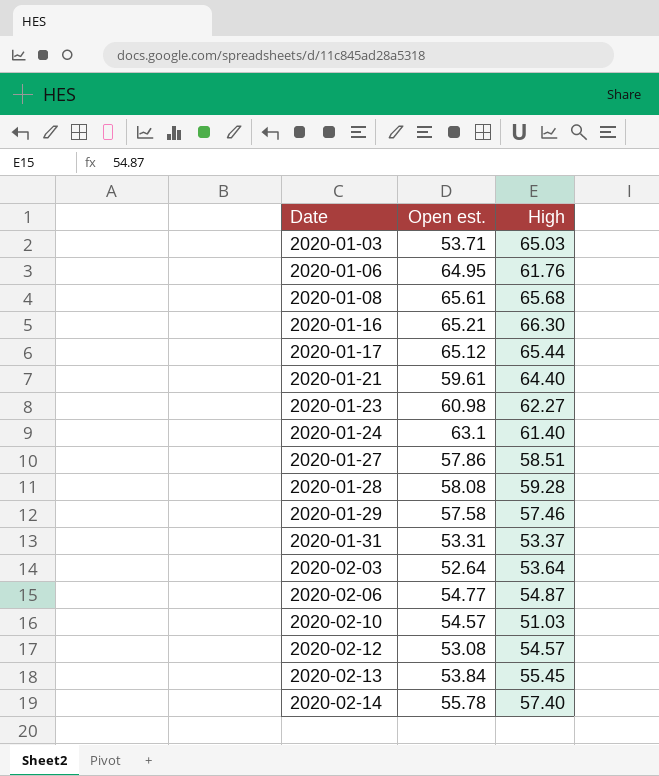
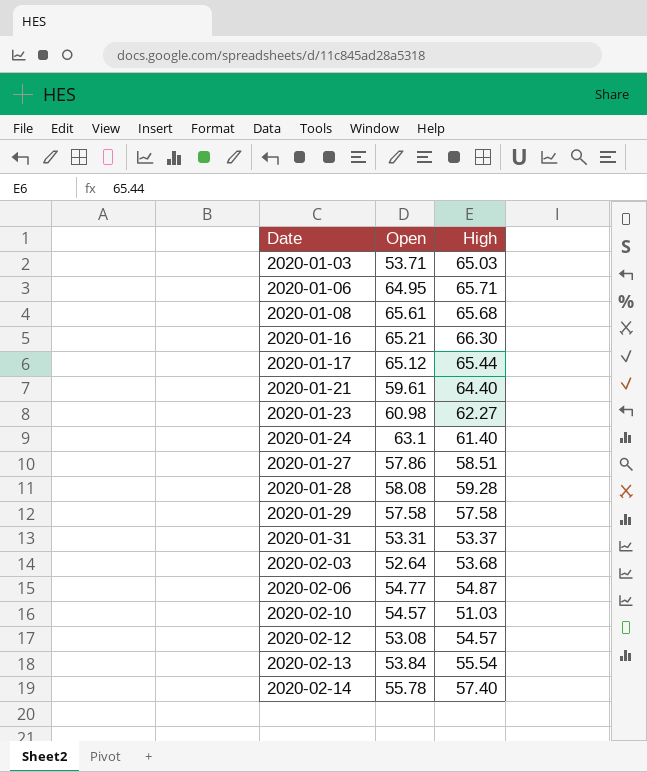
column name: Open est. -> Open
2020-01-06 | High: 61.76 -> 65.71
2020-01-29 | High: 57.46 -> 57.58
2020-02-03 | High: 53.64 -> 53.68
2020-02-13 | High: 55.45 -> 55.54

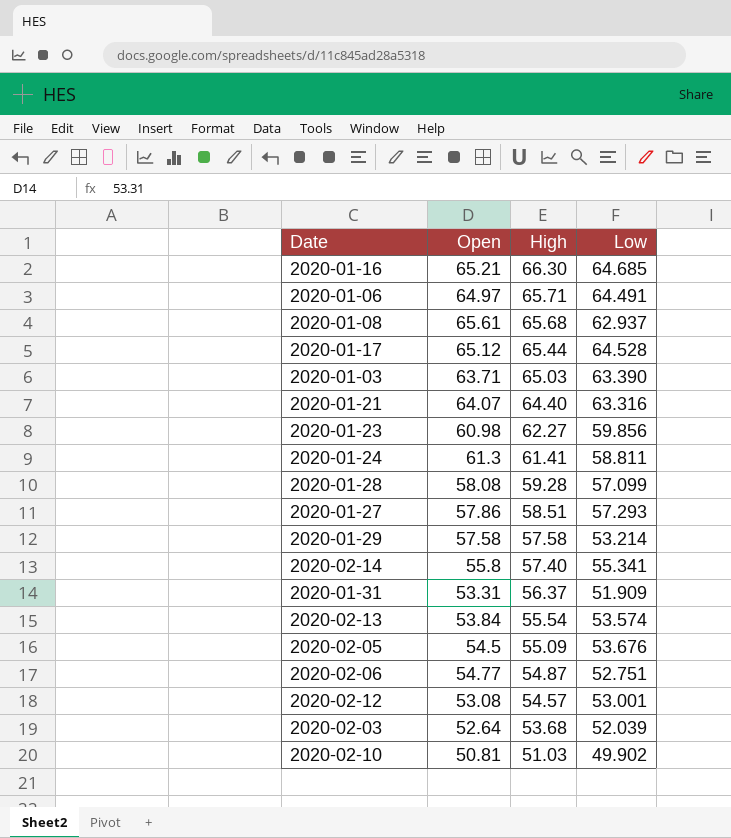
row order: Date ascending -> High descending
column Low | position: none -> 4
2020-01-06 | Open: 64.95 -> 64.97
2020-01-03 | Open: 53.71 -> 63.71
2020-01-21 | Open: 59.61 -> 64.07
2020-01-24 | Open: 63.1 -> 61.3
2020-01-24 | High: 61.40 -> 61.41
2020-02-14 | Open: 55.78 -> 55.8
2020-01-31 | High: 53.37 -> 56.37
row 2020-02-05: none -> 54.5 | 55.09 | 53.676
2020-02-10 | Open: 54.57 -> 50.81

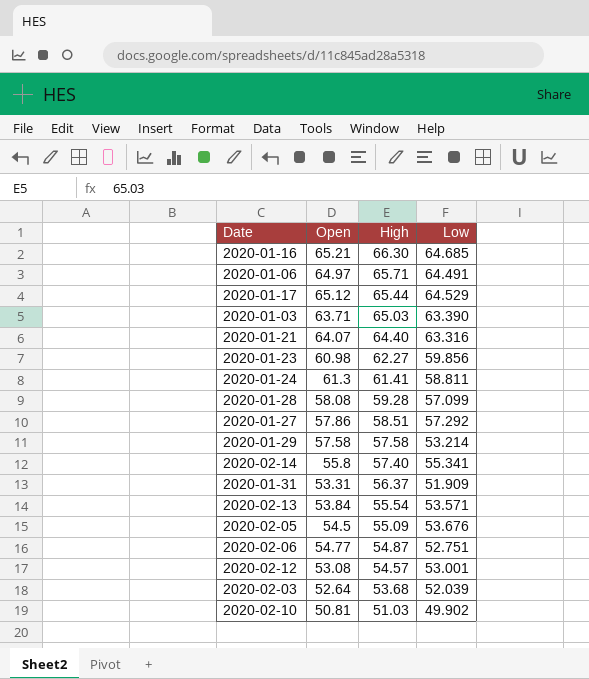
row 2020-01-08: 65.61 | 65.68 | 62.937 -> none
2020-01-17 | Low: 64.528 -> 64.529
2020-01-27 | Low: 57.293 -> 57.292
2020-02-13 | Low: 53.574 -> 53.571

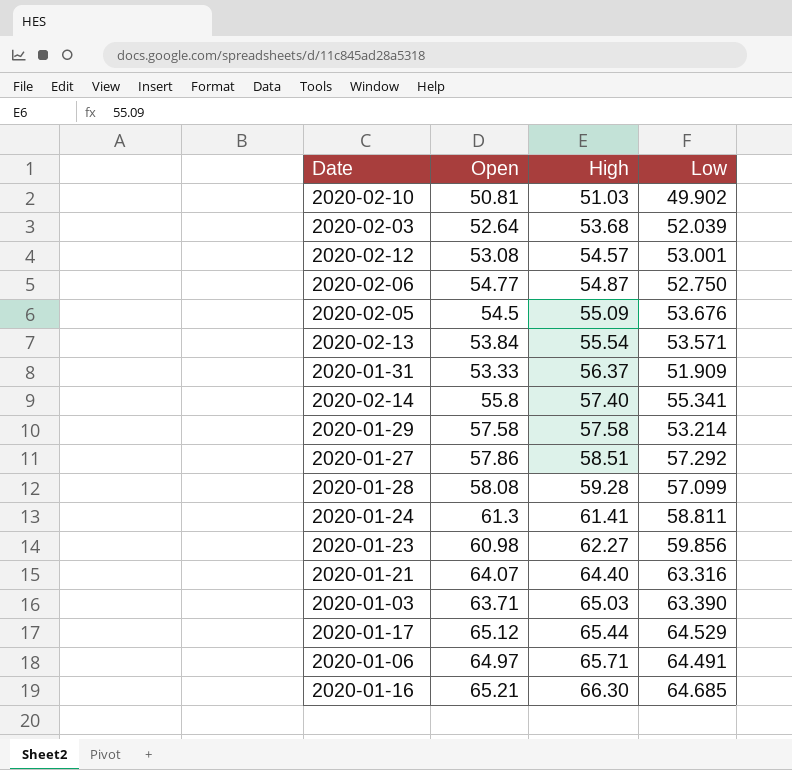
row order: High descending -> High ascending
2020-02-06 | Low: 52.751 -> 52.750
2020-01-31 | Open: 53.31 -> 53.33

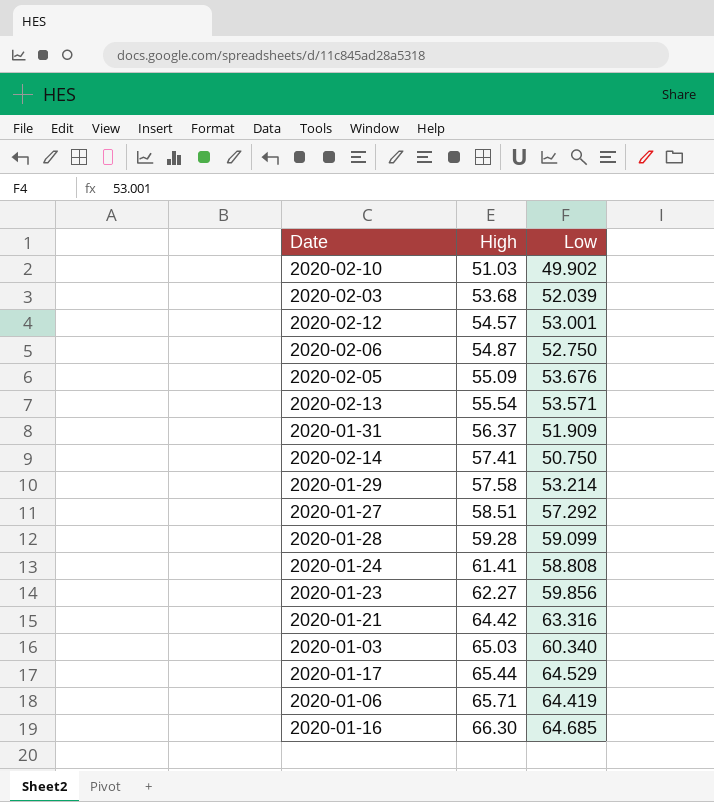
column Open | position: 2 -> none
2020-02-14 | High: 57.40 -> 57.41
2020-02-14 | Low: 55.341 -> 50.750
2020-01-28 | Low: 57.099 -> 59.099
2020-01-24 | Low: 58.811 -> 58.808
2020-01-21 | High: 64.40 -> 64.42
2020-01-03 | Low: 63.390 -> 60.340
2020-01-06 | Low: 64.491 -> 64.419

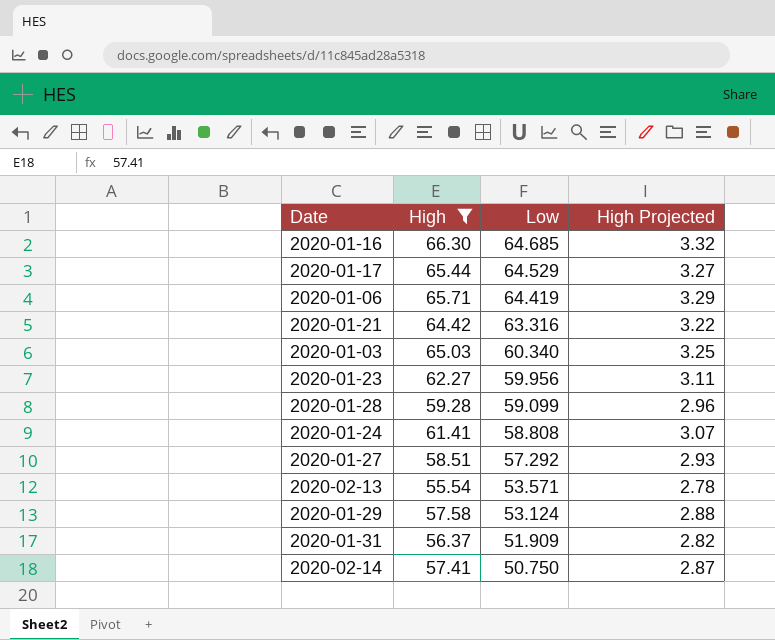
filter: none -> High >= 55.54
row order: High ascending -> Low descending
column High Projected | formula: none -> [High] * 0.05
2020-01-23 | Low: 59.856 -> 59.956
2020-01-29 | Low: 53.214 -> 53.124

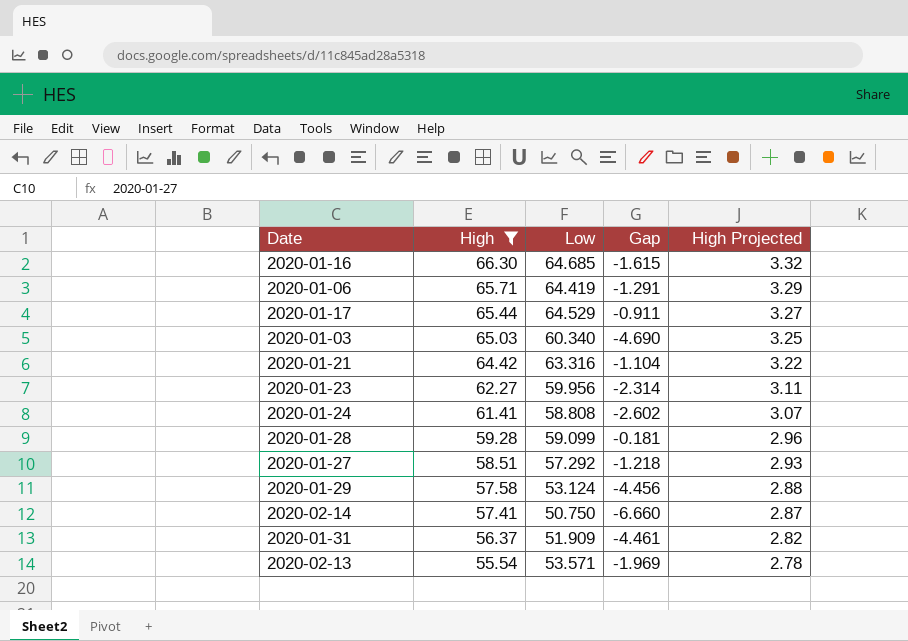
row order: Low descending -> High descending
column Gap | formula: none -> [Low] - [High]

